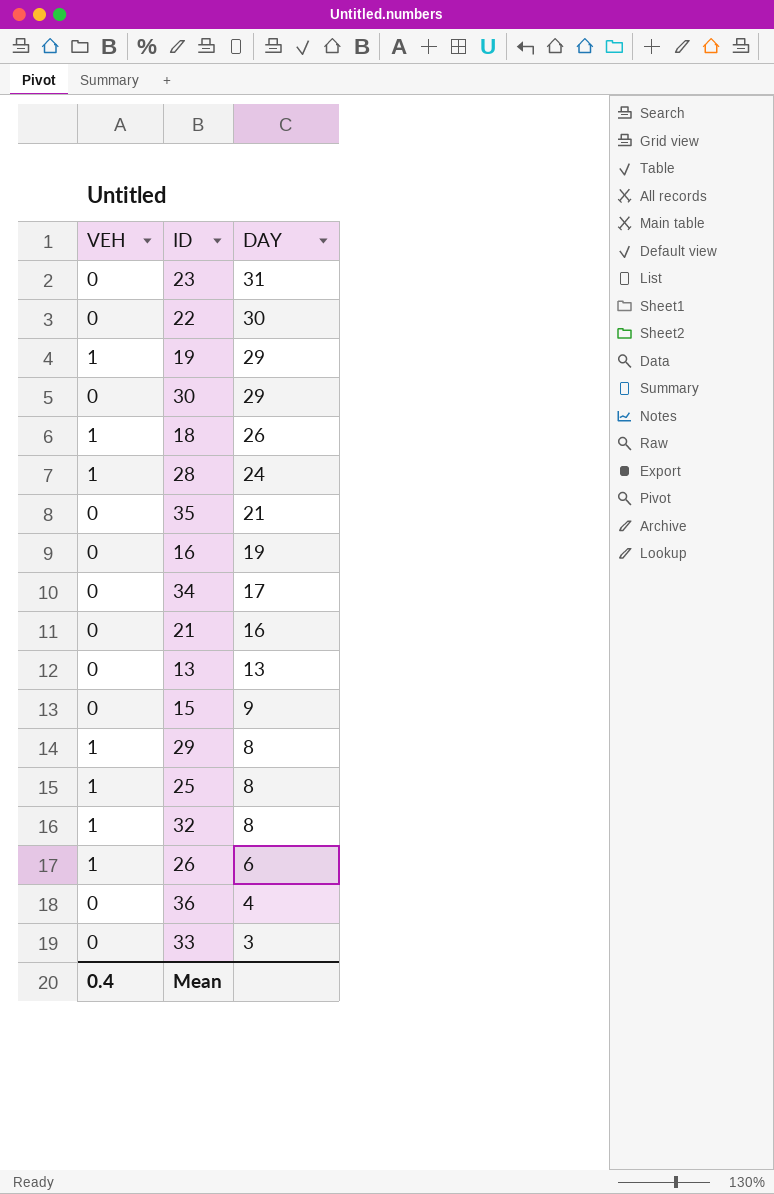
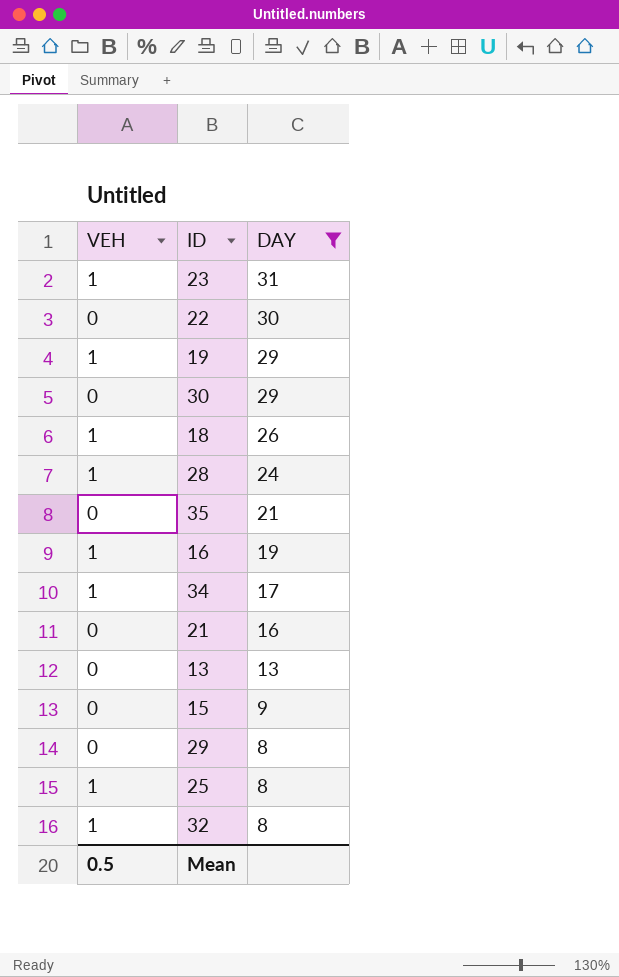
filter: none -> DAY >= 8
23 | VEH: 0 -> 1
16 | VEH: 0 -> 1
34 | VEH: 0 -> 1
29 | VEH: 1 -> 0
Mean | VEH: 0.4 -> 0.5

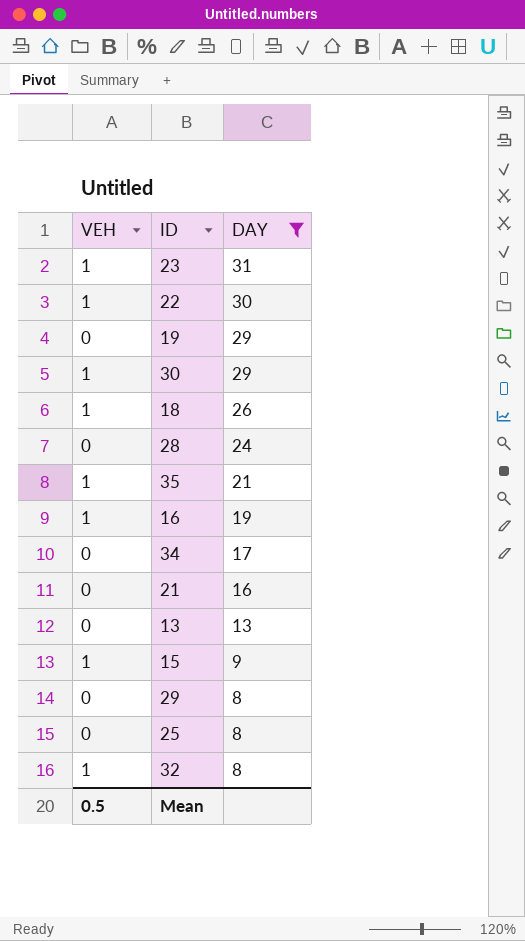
22 | VEH: 0 -> 1
19 | VEH: 1 -> 0
30 | VEH: 0 -> 1
28 | VEH: 1 -> 0
35 | VEH: 0 -> 1
34 | VEH: 1 -> 0
15 | VEH: 0 -> 1
25 | VEH: 1 -> 0

